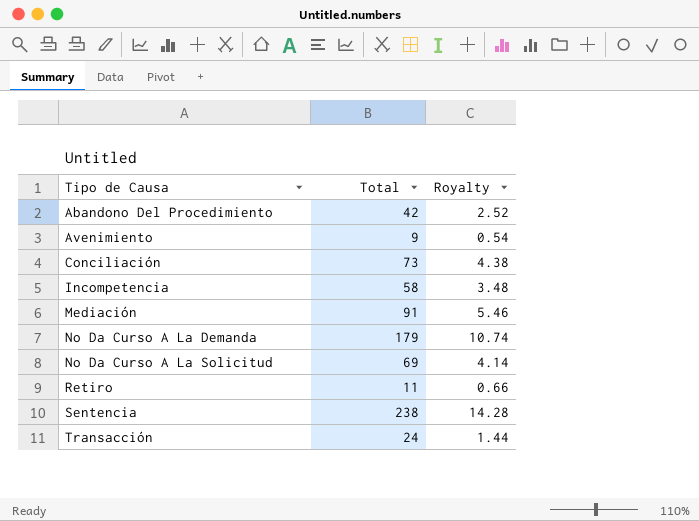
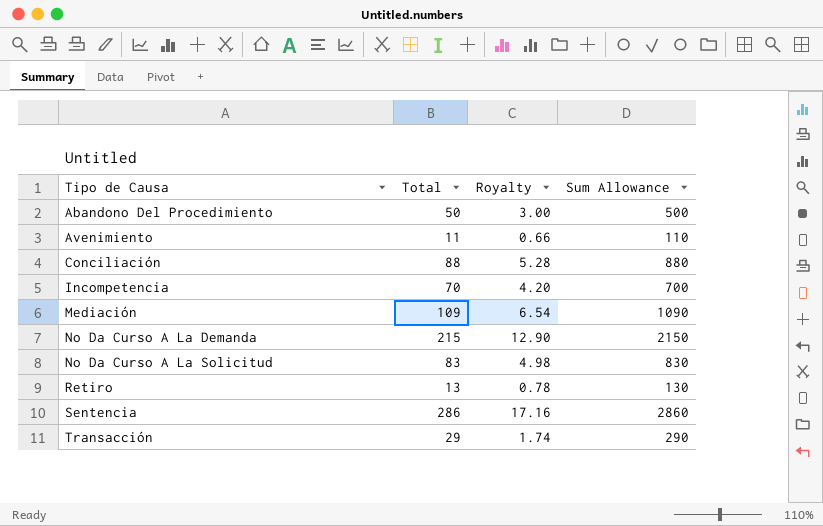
column Sum Allowance | formula: none -> [Total] * 10
Abandono Del Procedimiento | Total: 42 -> 50
Abandono Del Procedimiento | Royalty: 2.52 -> 3.00
Avenimiento | Total: 9 -> 11
Avenimiento | Royalty: 0.54 -> 0.66
Conciliación | Total: 73 -> 88
Conciliación | Royalty: 4.38 -> 5.28
Incompetencia | Total: 58 -> 70
Incompetencia | Royalty: 3.48 -> 4.20
Mediación | Total: 91 -> 109
Mediación | Royalty: 5.46 -> 6.54
No Da Curso A La Demanda | Total: 179 -> 215
No Da Curso A La Demanda | Royalty: 10.74 -> 12.90
No Da Curso A La Solicitud | Total: 69 -> 83
No Da Curso A La Solicitud | Royalty: 4.14 -> 4.98
Retiro | Total: 11 -> 13
Retiro | Royalty: 0.66 -> 0.78
Sentencia | Total: 238 -> 286
Sentencia | Royalty: 14.28 -> 17.16
Transacción | Total: 24 -> 29
Transacción | Royalty: 1.44 -> 1.74

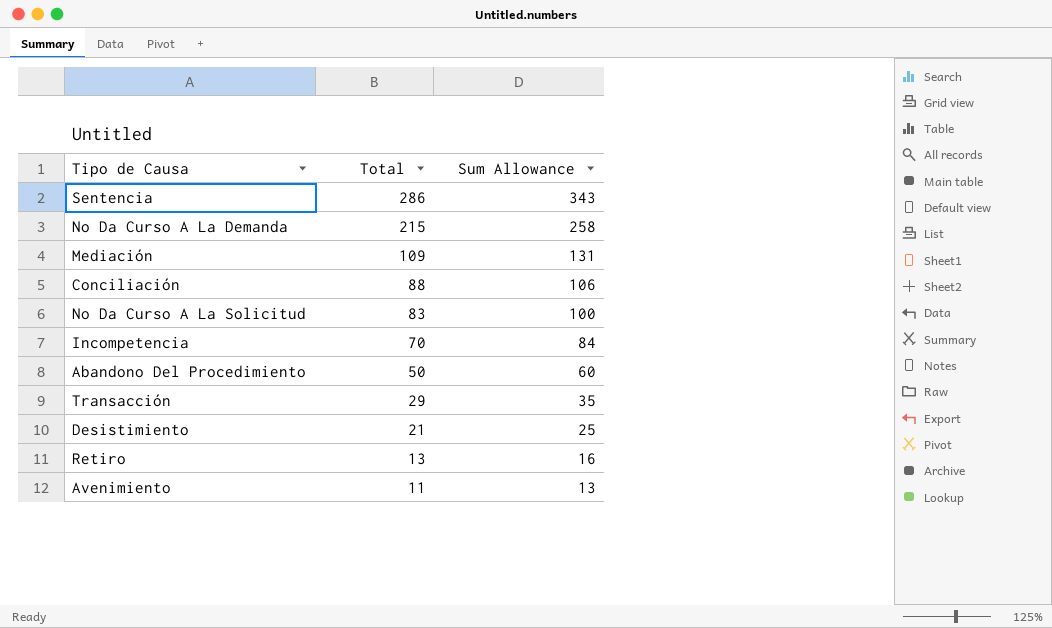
row order: Tipo de Causa ascending -> Total descending
column Royalty | formula: [Total] * 0.06 -> none
column Sum Allowance | formula: [Total] * 10 -> [Total] * 1.2
row Desistimiento: none -> 21 | 25

